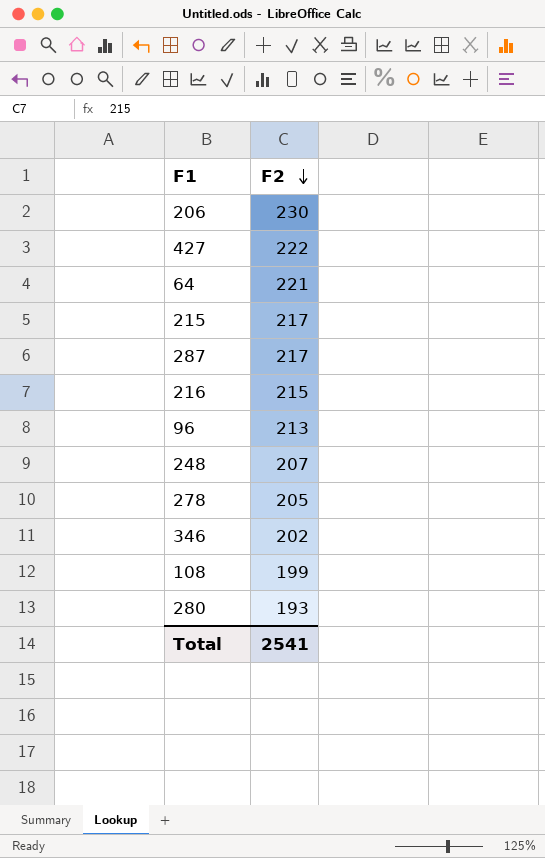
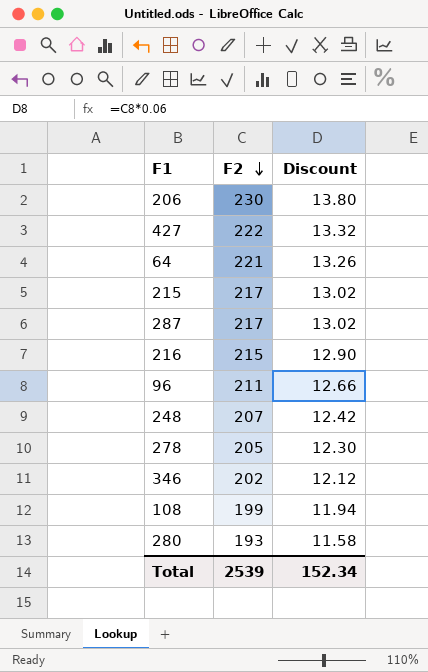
column Discount | formula: none -> [F2] * 0.06
96 | F2: 213 -> 211
Total | F2: 2541 -> 2539

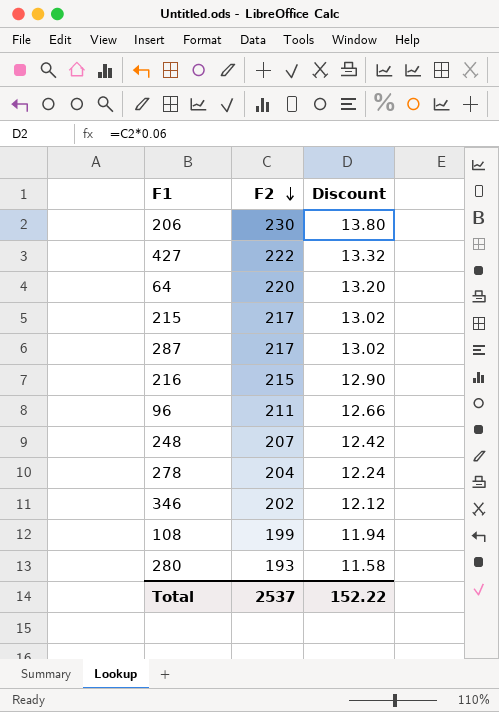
64 | F2: 221 -> 220
64 | Discount: 13.26 -> 13.20
278 | F2: 205 -> 204
278 | Discount: 12.30 -> 12.24
Total | F2: 2539 -> 2537
Total | Discount: 152.34 -> 152.22

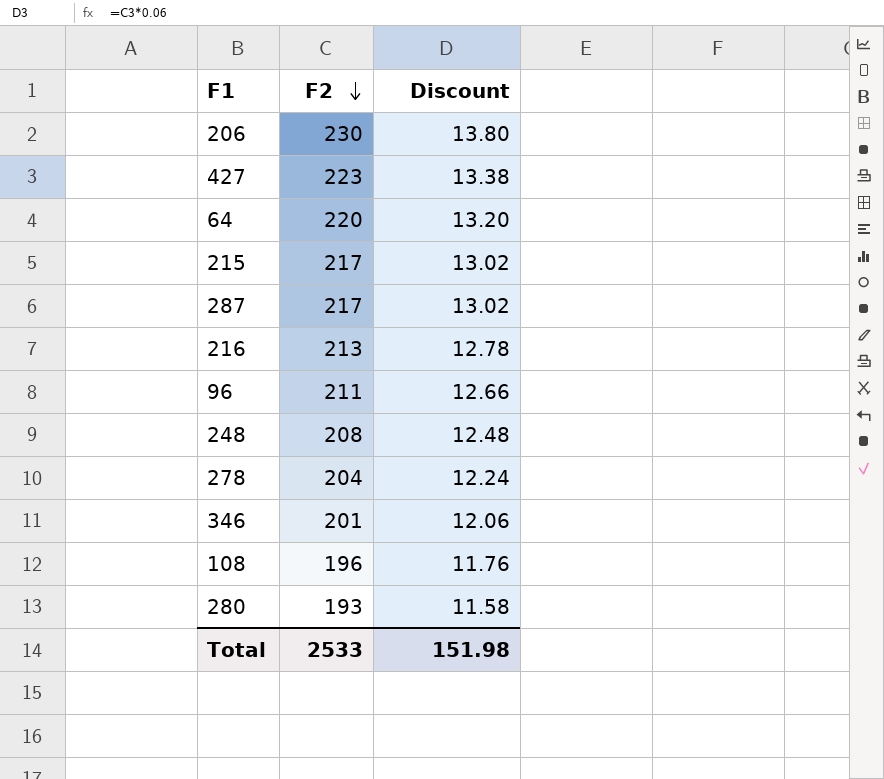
427 | F2: 222 -> 223
427 | Discount: 13.32 -> 13.38
216 | F2: 215 -> 213
216 | Discount: 12.90 -> 12.78
248 | F2: 207 -> 208
248 | Discount: 12.42 -> 12.48
346 | F2: 202 -> 201
346 | Discount: 12.12 -> 12.06
108 | F2: 199 -> 196
108 | Discount: 11.94 -> 11.76
Total | F2: 2537 -> 2533
Total | Discount: 152.22 -> 151.98

